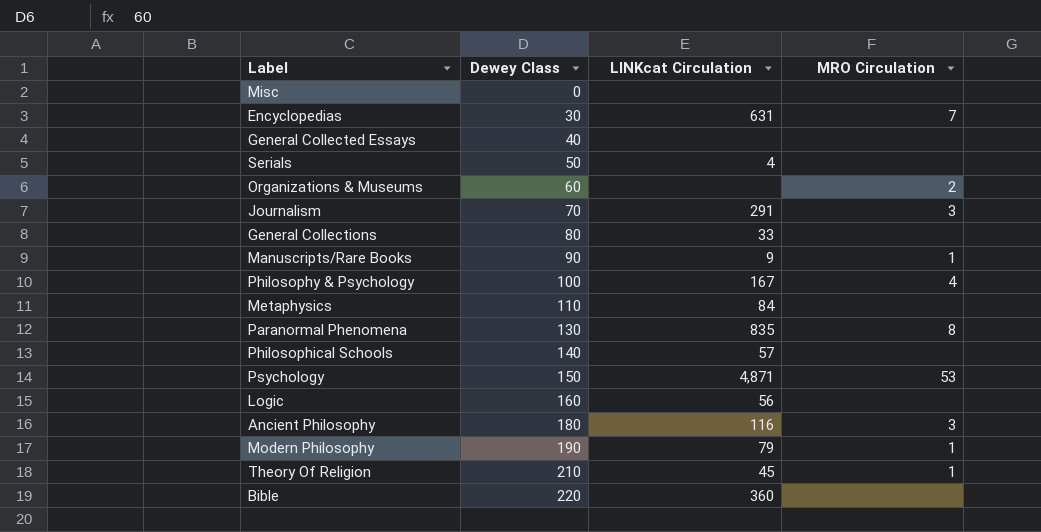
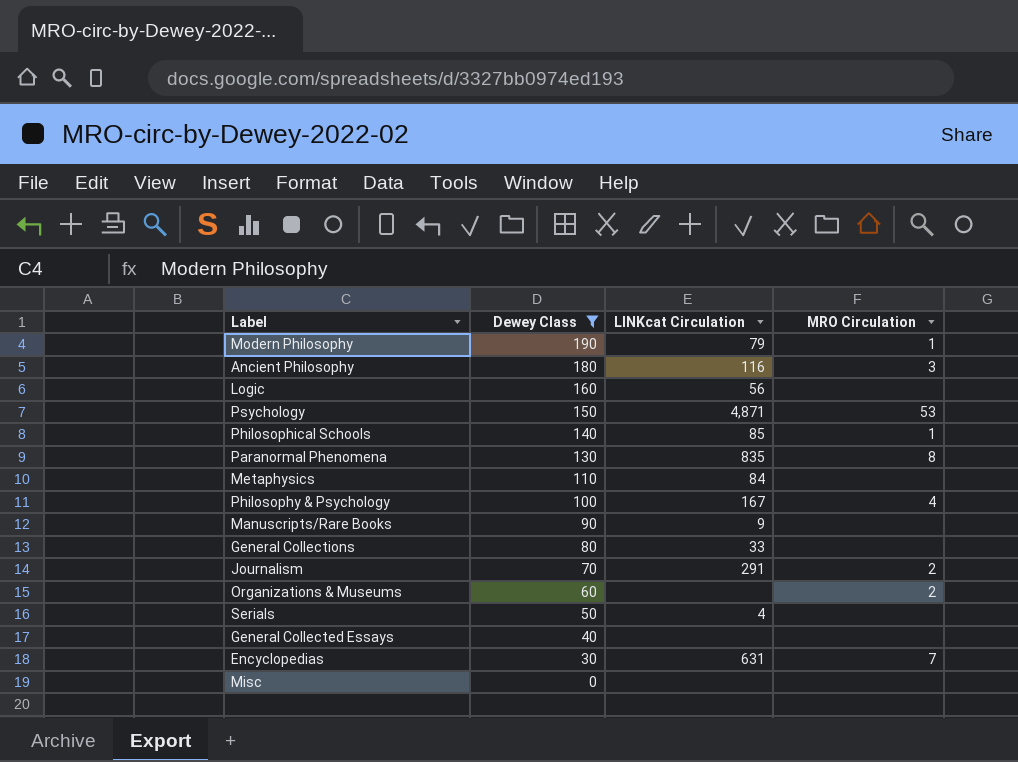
filter: none -> Dewey Class <= 190
row order: Dewey Class ascending -> Dewey Class descending
Philosophical Schools | LINKcat Circulation: 57 -> 85
Philosophical Schools | MRO Circulation: none -> 1
Manuscripts/Rare Books | MRO Circulation: 1 -> none
Journalism | MRO Circulation: 3 -> 2

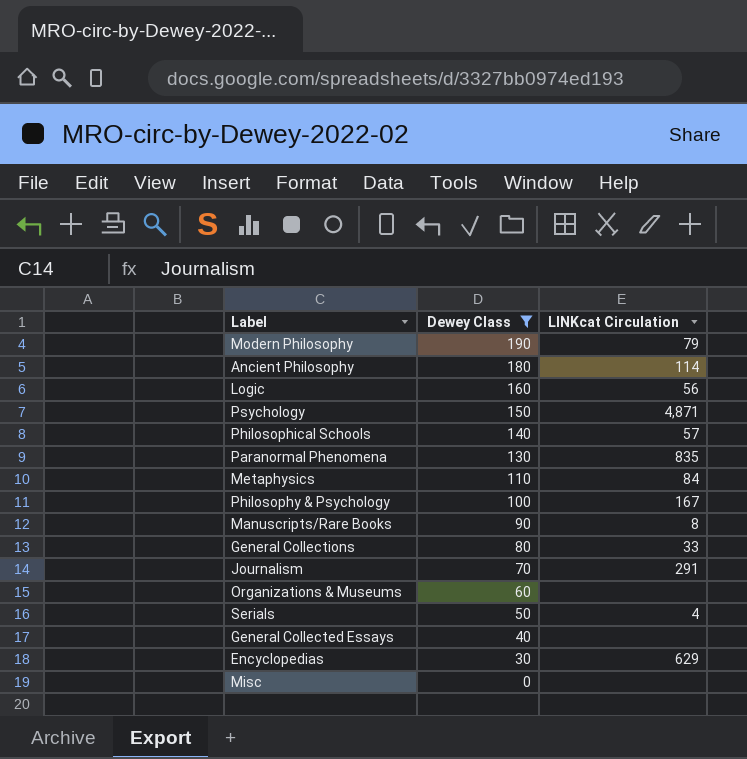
column MRO Circulation | position: 4 -> none
Ancient Philosophy | LINKcat Circulation: 116 -> 114
Philosophical Schools | LINKcat Circulation: 85 -> 57
Manuscripts/Rare Books | LINKcat Circulation: 9 -> 8
Encyclopedias | LINKcat Circulation: 631 -> 629

